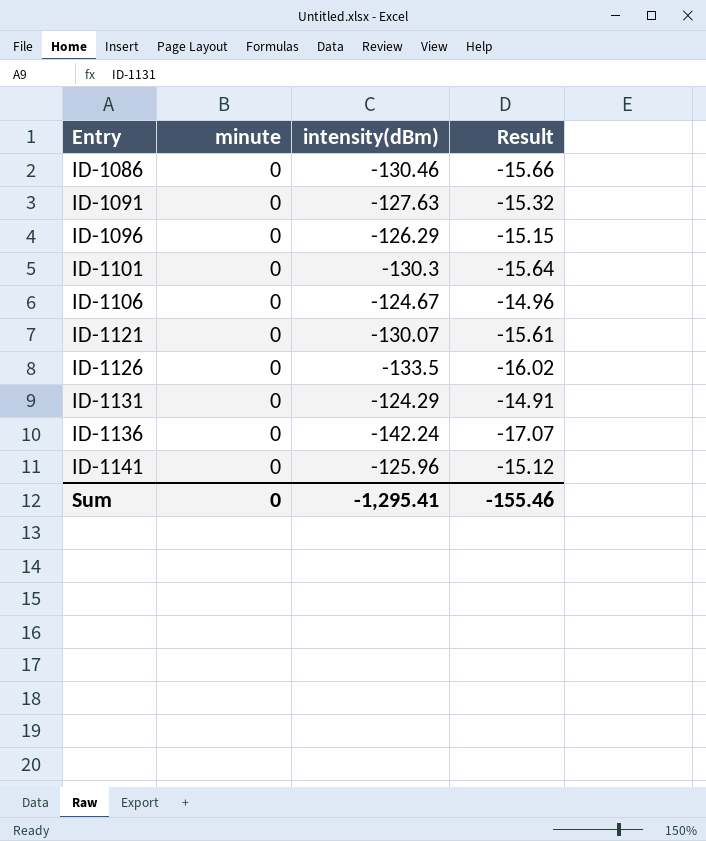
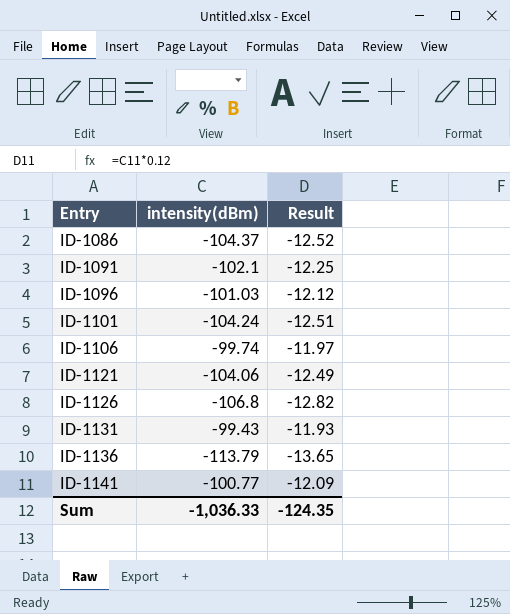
column minute | position: 2 -> none
ID-1086 | intensity(dBm): -130.46 -> -104.37
ID-1086 | Result: -15.66 -> -12.52
ID-1091 | intensity(dBm): -127.63 -> -102.1
ID-1091 | Result: -15.32 -> -12.25
ID-1096 | intensity(dBm): -126.29 -> -101.03
ID-1096 | Result: -15.15 -> -12.12
ID-1101 | intensity(dBm): -130.3 -> -104.24
ID-1101 | Result: -15.64 -> -12.51
ID-1106 | intensity(dBm): -124.67 -> -99.74
ID-1106 | Result: -14.96 -> -11.97
ID-1121 | intensity(dBm): -130.07 -> -104.06
ID-1121 | Result: -15.61 -> -12.49
ID-1126 | intensity(dBm): -133.5 -> -106.8
ID-1126 | Result: -16.02 -> -12.82
ID-1131 | intensity(dBm): -124.29 -> -99.43
ID-1131 | Result: -14.91 -> -11.93
ID-1136 | intensity(dBm): -142.24 -> -113.79
ID-1136 | Result: -17.07 -> -13.65
ID-1141 | intensity(dBm): -125.96 -> -100.77
ID-1141 | Result: -15.12 -> -12.09
Sum | intensity(dBm): -1,295.41 -> -1,036.33
Sum | Result: -155.46 -> -124.35

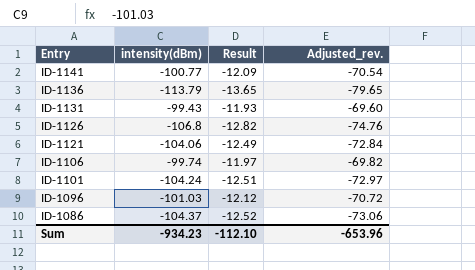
row order: Entry ascending -> Entry descending
column Adjusted_rev. | formula: none -> [intensity(dBm)] * 0.7
row ID-1091: -102.1 | -12.25 -> none
Sum | intensity(dBm): -1,036.33 -> -934.23
Sum | Result: -124.35 -> -112.10

